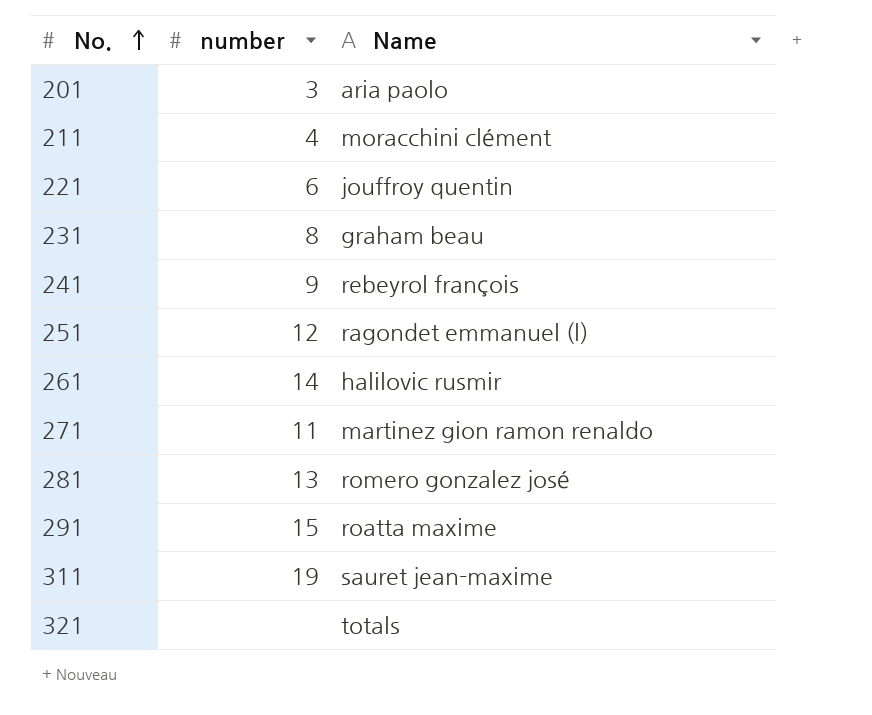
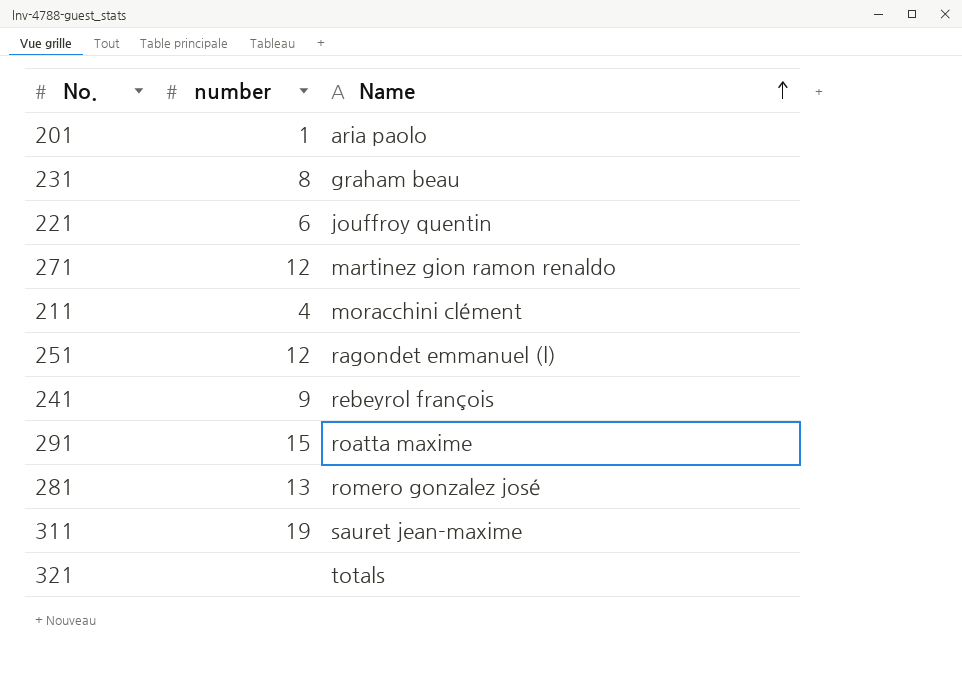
row order: No. ascending -> Name ascending
row 261: 14 | halilovic rusmir -> none
201 | number: 3 -> 1
271 | number: 11 -> 12

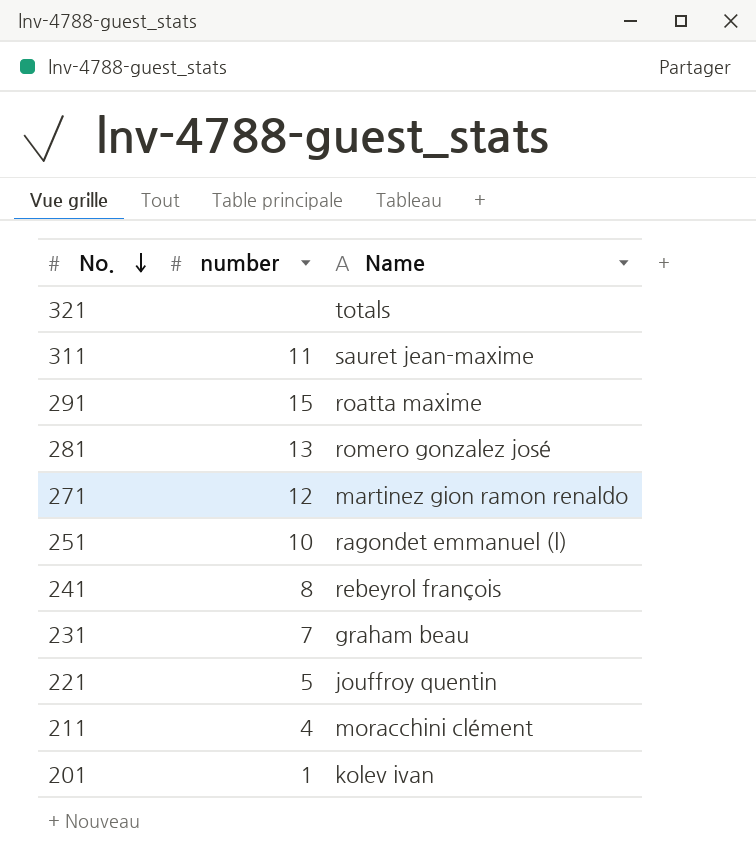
row order: Name ascending -> No. descending
311 | number: 19 -> 11
251 | number: 12 -> 10
241 | number: 9 -> 8
231 | number: 8 -> 7
221 | number: 6 -> 5
201 | Name: aria paolo -> kolev ivan

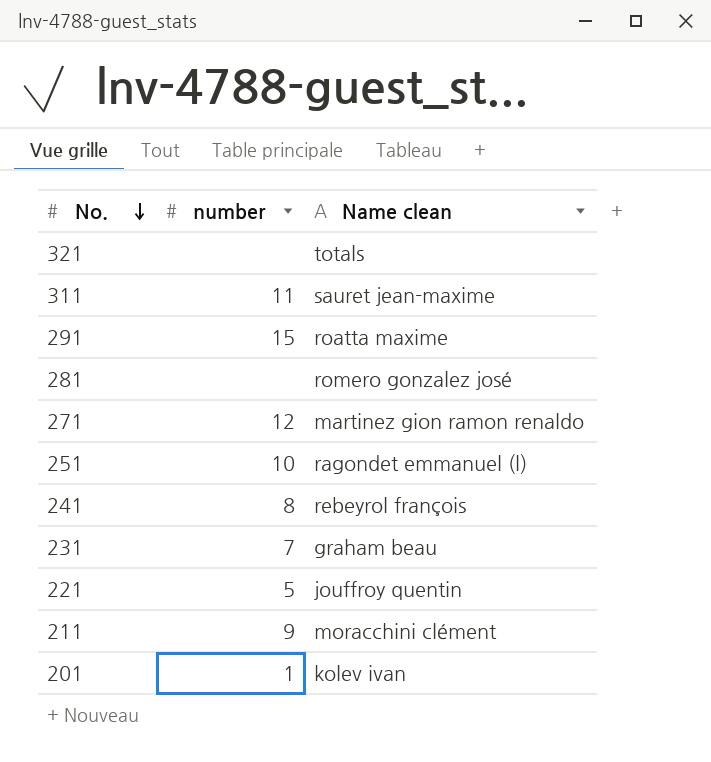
column name: Name -> Name clean
281 | number: 13 -> none
211 | number: 4 -> 9

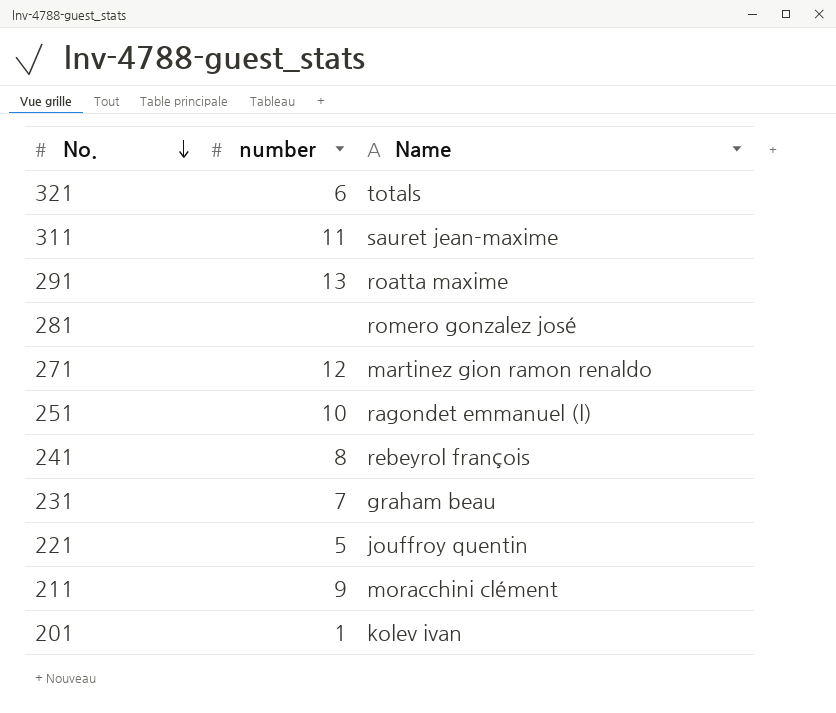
column name: Name clean -> Name
321 | number: none -> 6
291 | number: 15 -> 13

